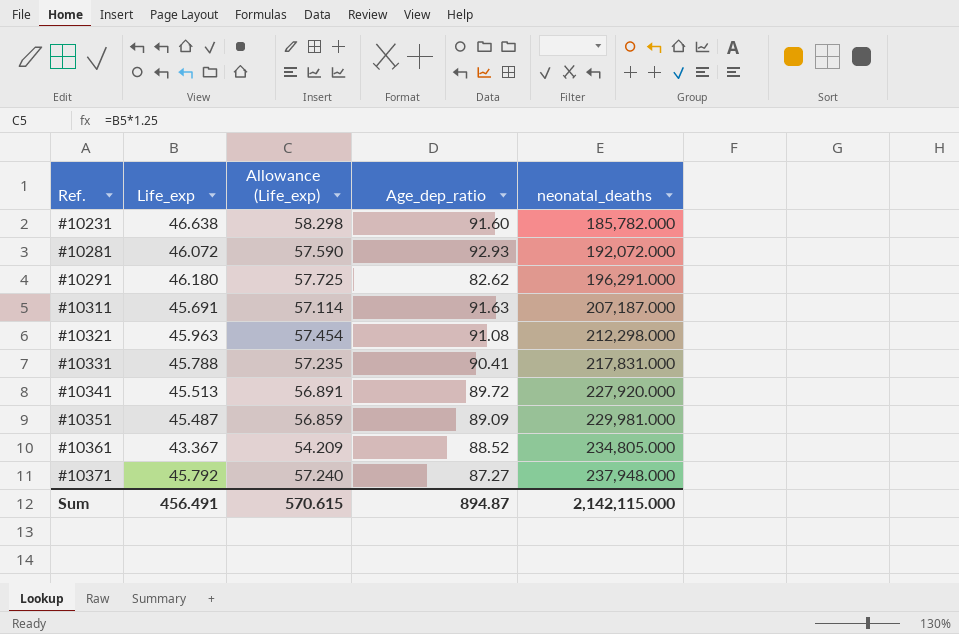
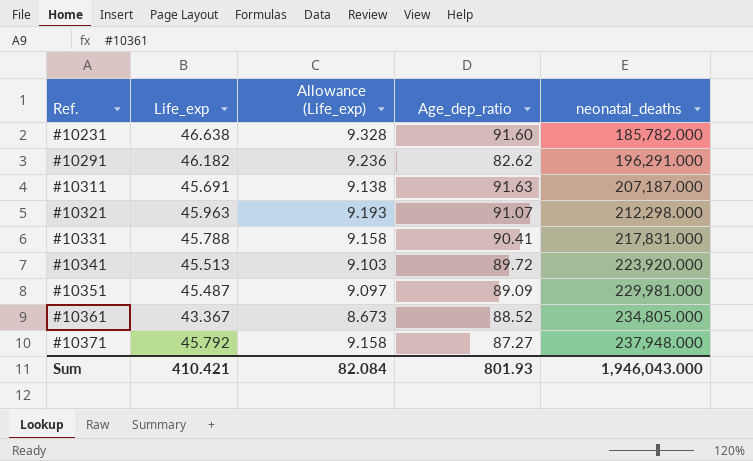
column Allowance (Life_exp) | formula: [Life_exp] * 1.25 -> [Life_exp] * 0.2
row #10281: 46.072 | 57.590 | 92.93 | 192,072.000 -> none
#10291 | Life_exp: 46.180 -> 46.182
#10321 | Age_dep_ratio: 91.08 -> 91.07
#10341 | neonatal_deaths: 227,920.000 -> 223,920.000
Sum | Life_exp: 456.491 -> 410.421
Sum | Allowance (Life_exp): 570.615 -> 82.084
Sum | Age_dep_ratio: 894.87 -> 801.93
Sum | neonatal_deaths: 2,142,115.000 -> 1,946,043.000

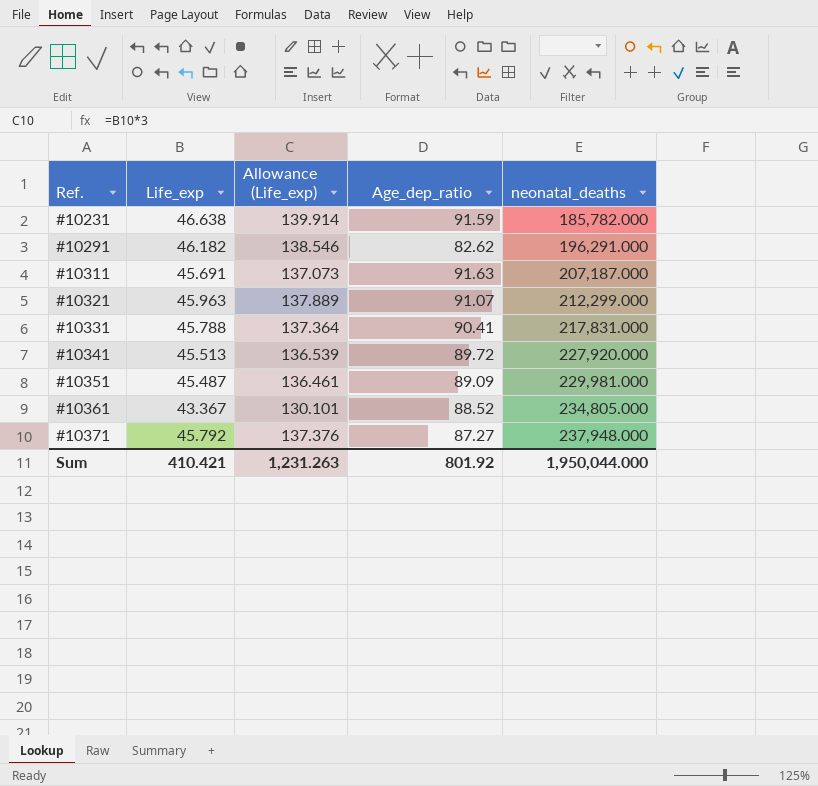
column Allowance (Life_exp) | formula: [Life_exp] * 0.2 -> [Life_exp] * 3
#10231 | Age_dep_ratio: 91.60 -> 91.59
#10321 | neonatal_deaths: 212,298.000 -> 212,299.000
#10341 | neonatal_deaths: 223,920.000 -> 227,920.000
Sum | Allowance (Life_exp): 82.084 -> 1,231.263
Sum | Age_dep_ratio: 801.93 -> 801.92
Sum | neonatal_deaths: 1,946,043.000 -> 1,950,044.000

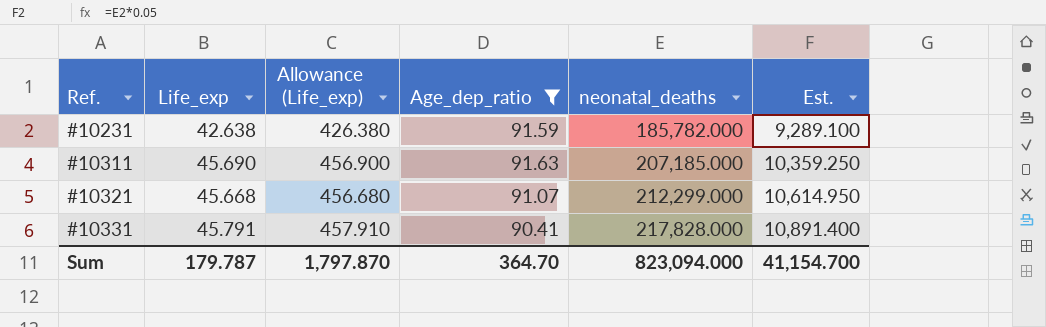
filter: none -> Age_dep_ratio >= 90.41
column Allowance (Life_exp) | formula: [Life_exp] * 3 -> [Life_exp] * 10
column Est. | formula: none -> [neonatal_deaths] * 0.05
#10231 | Life_exp: 46.638 -> 42.638
#10311 | Life_exp: 45.691 -> 45.690
#10311 | neonatal_deaths: 207,187.000 -> 207,185.000
#10321 | Life_exp: 45.963 -> 45.668
#10331 | Life_exp: 45.788 -> 45.791
#10331 | neonatal_deaths: 217,831.000 -> 217,828.000
Sum | Life_exp: 410.421 -> 179.787
Sum | Allowance (Life_exp): 1,231.263 -> 1,797.870
Sum | Age_dep_ratio: 801.92 -> 364.70
Sum | neonatal_deaths: 1,950,044.000 -> 823,094.000

